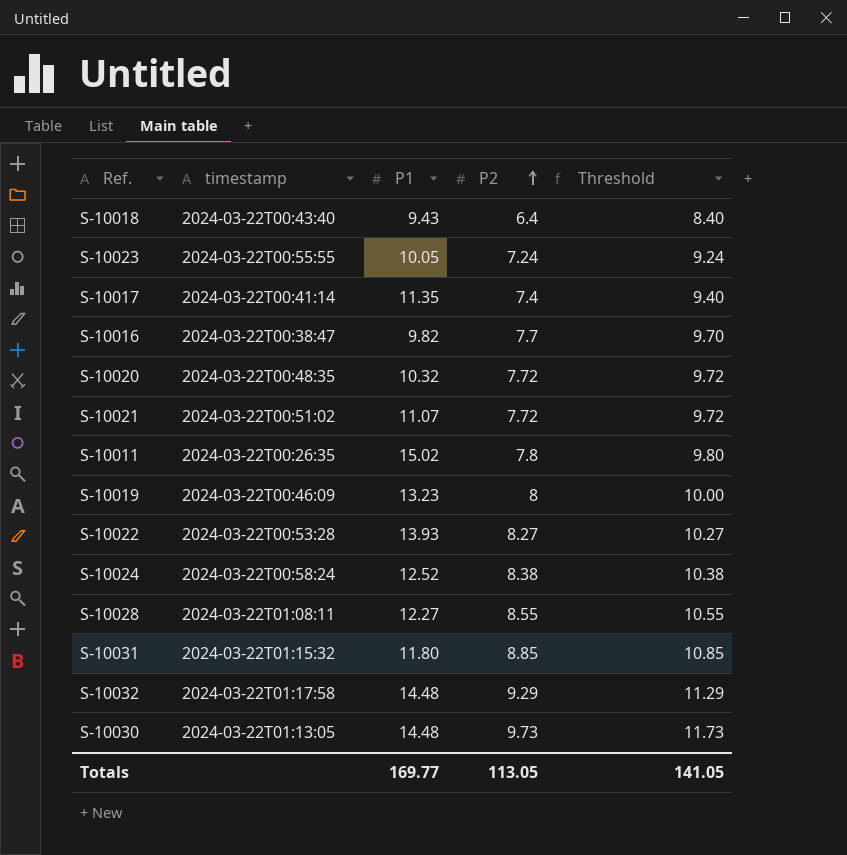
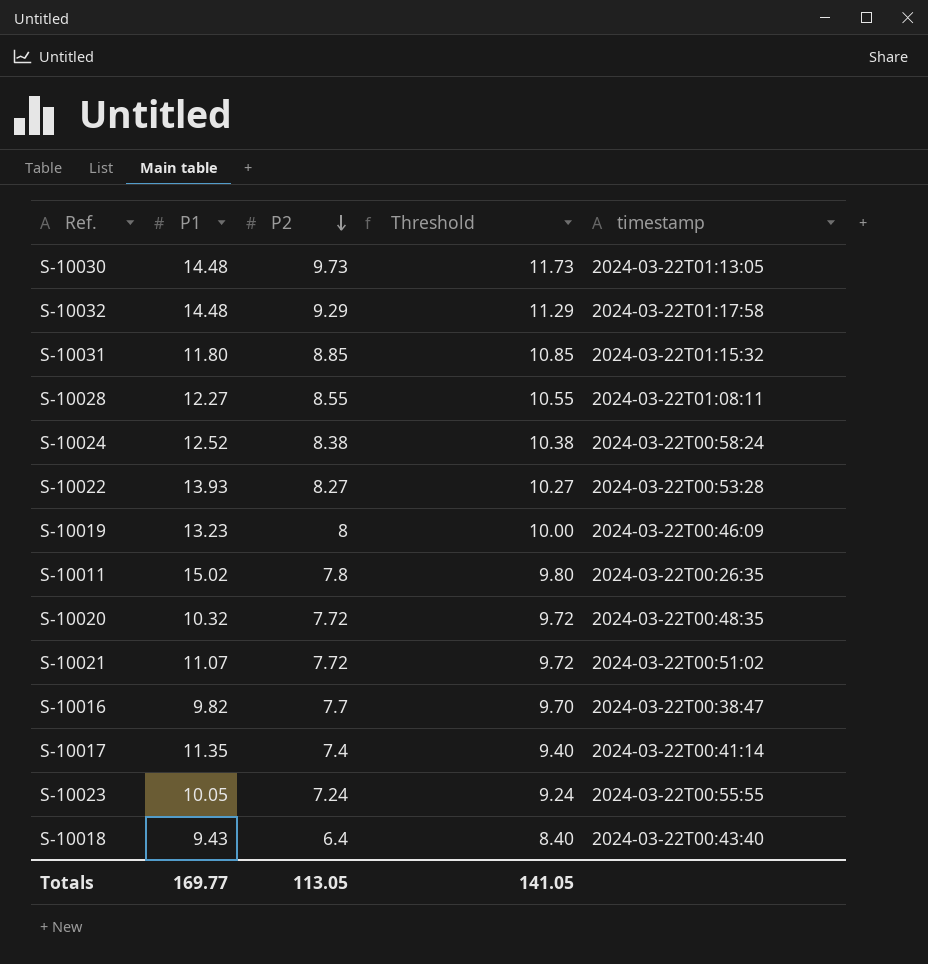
row order: P2 ascending -> P2 descending
column timestamp | position: 2 -> 5

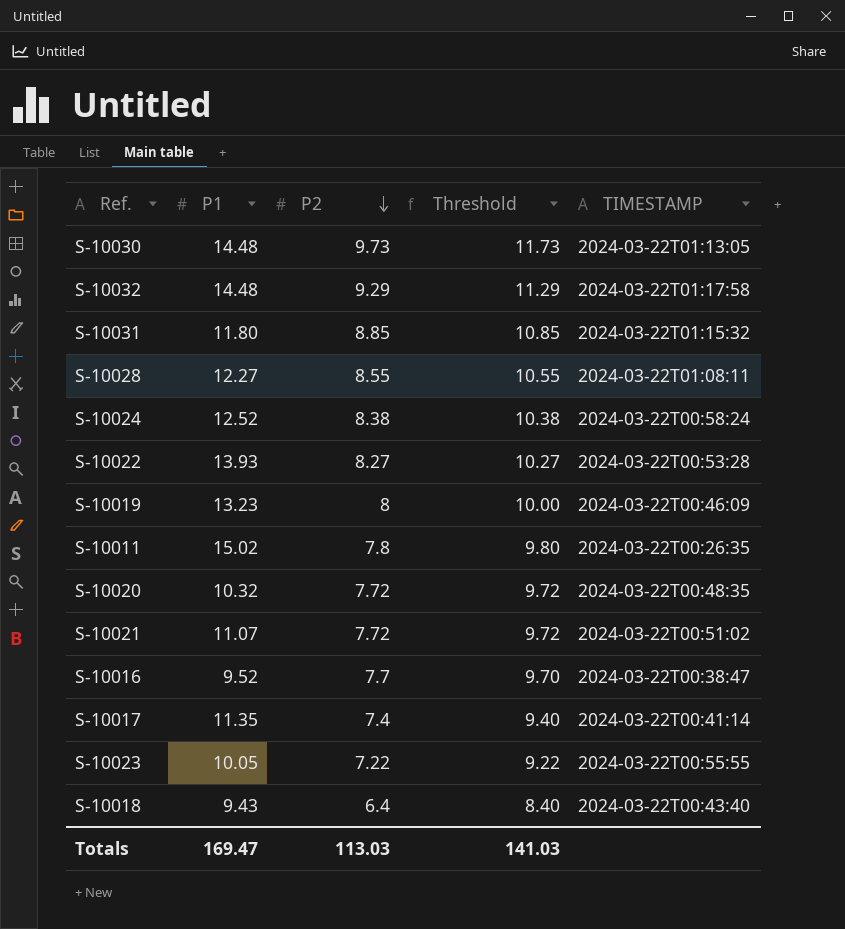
column name: timestamp -> TIMESTAMP
S-10016 | P1: 9.82 -> 9.52
S-10023 | P2: 7.24 -> 7.22
S-10023 | Threshold: 9.24 -> 9.22
Totals | P1: 169.77 -> 169.47
Totals | P2: 113.05 -> 113.03
Totals | Threshold: 141.05 -> 141.03

